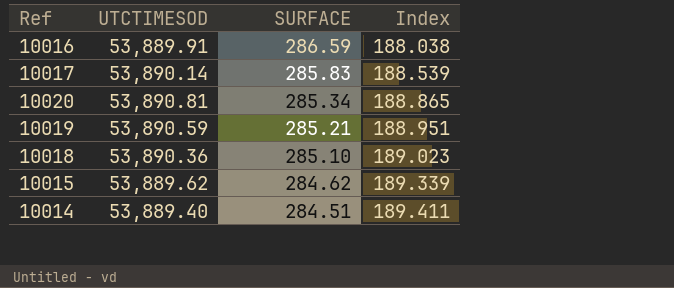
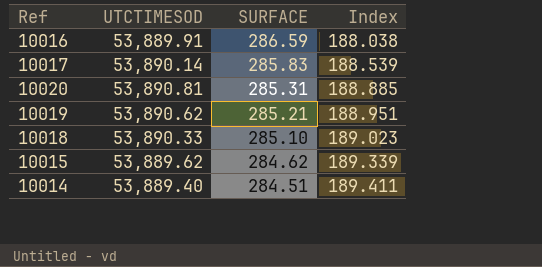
10020 | SURFACE: 285.34 -> 285.31
10020 | Index: 188.865 -> 188.885
10019 | UTCTIMESOD: 53,890.59 -> 53,890.62
10018 | UTCTIMESOD: 53,890.36 -> 53,890.33

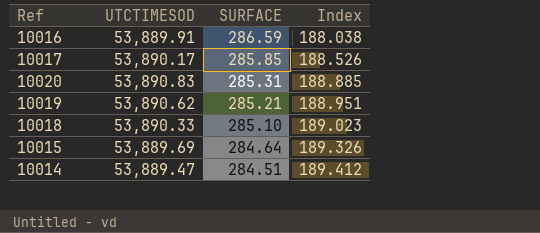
10017 | UTCTIMESOD: 53,890.14 -> 53,890.17
10017 | SURFACE: 285.83 -> 285.85
10017 | Index: 188.539 -> 188.526
10020 | UTCTIMESOD: 53,890.81 -> 53,890.83
10015 | UTCTIMESOD: 53,889.62 -> 53,889.69
10015 | SURFACE: 284.62 -> 284.64
10015 | Index: 189.339 -> 189.326
10014 | UTCTIMESOD: 53,889.40 -> 53,889.47
10014 | Index: 189.411 -> 189.412

